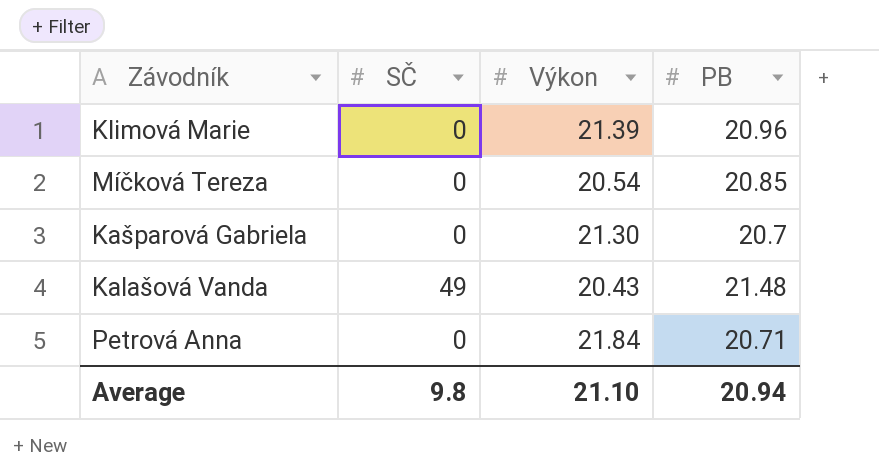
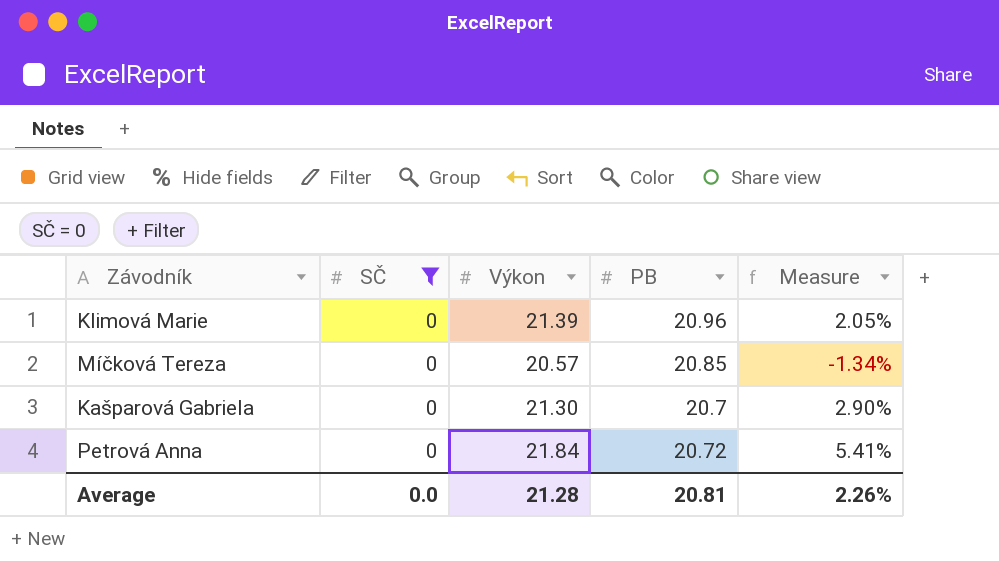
filter: none -> SČ = 0
column Measure | formula: none -> ([Výkon] - [PB]) / [PB]
Míčková Tereza | Výkon: 20.54 -> 20.57
Petrová Anna | PB: 20.71 -> 20.72
Average | SČ: 9.8 -> 0.0
Average | Výkon: 21.10 -> 21.28
Average | PB: 20.94 -> 20.81

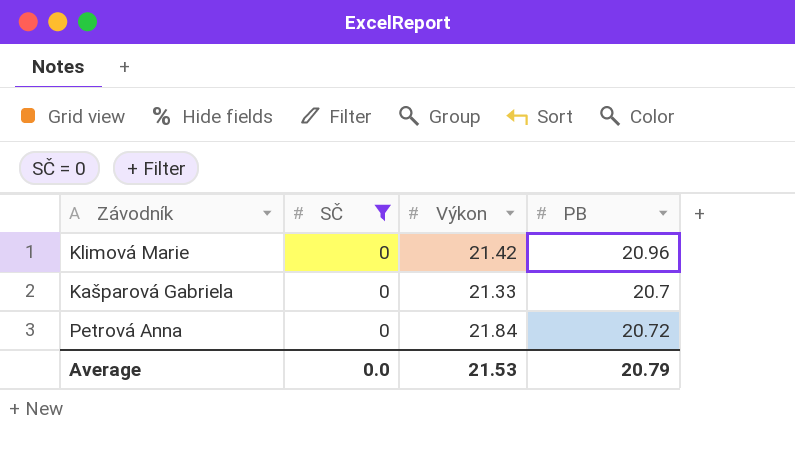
column Measure | formula: ([Výkon] - [PB]) / [PB] -> none
row Míčková Tereza: 0 | 20.57 | 20.85 | -1.34% -> none
Klimová Marie | Výkon: 21.39 -> 21.42
Kašparová Gabriela | Výkon: 21.30 -> 21.33
Average | Výkon: 21.28 -> 21.53
Average | PB: 20.81 -> 20.79

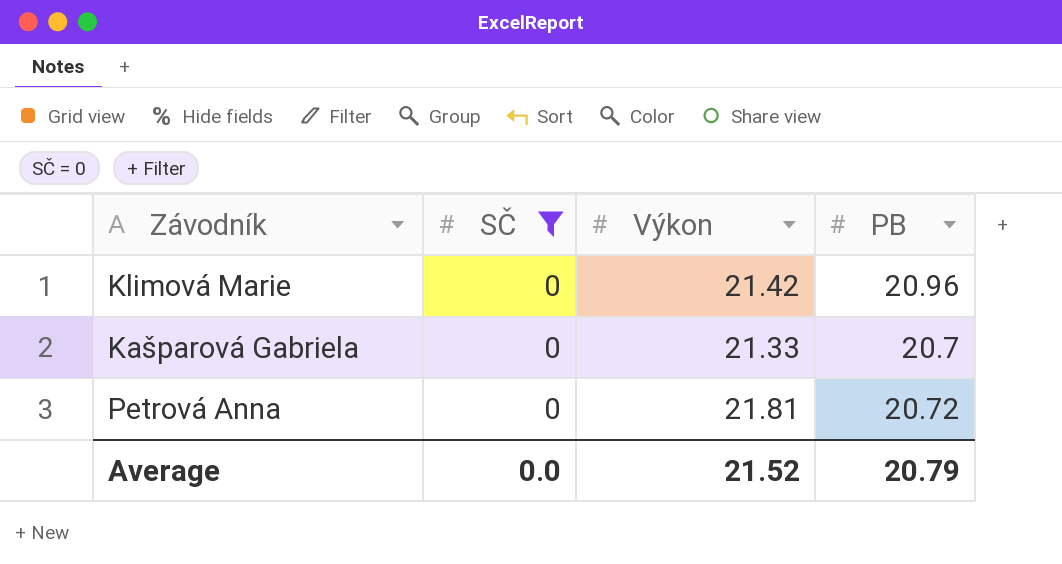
Petrová Anna | Výkon: 21.84 -> 21.81
Average | Výkon: 21.53 -> 21.52

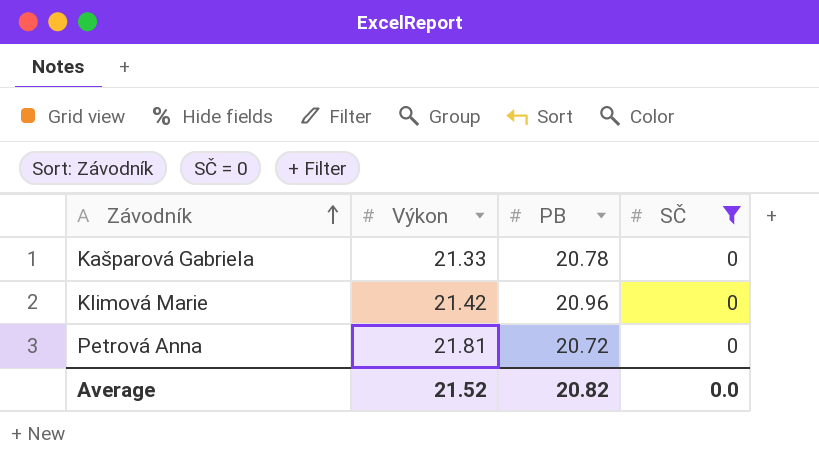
row order: none -> Závodník ascending
column SČ | position: 2 -> 4
Kašparová Gabriela | PB: 20.7 -> 20.78
Average | PB: 20.79 -> 20.82

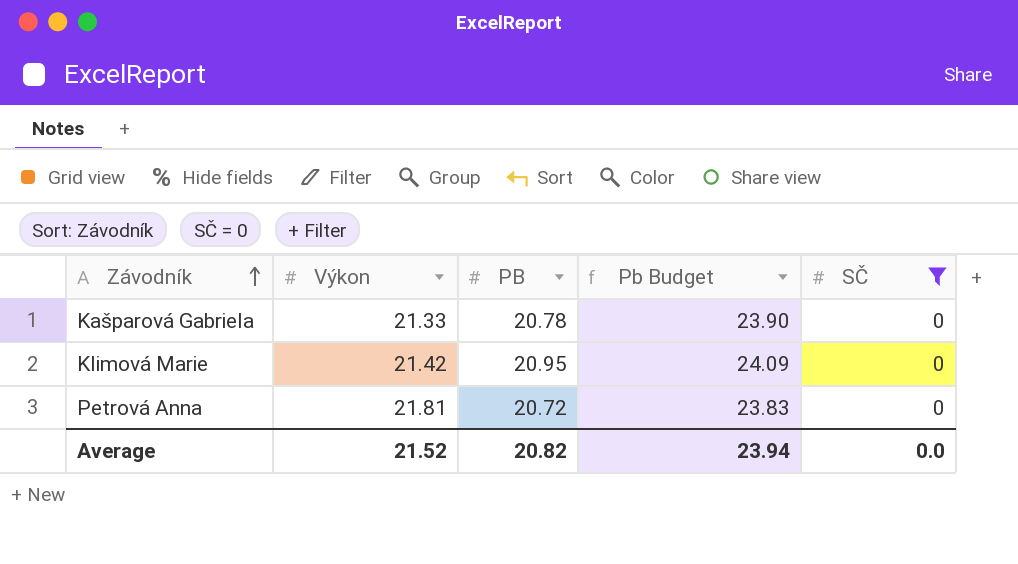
column Pb Budget | formula: none -> [PB] * 1.15
Klimová Marie | PB: 20.96 -> 20.95

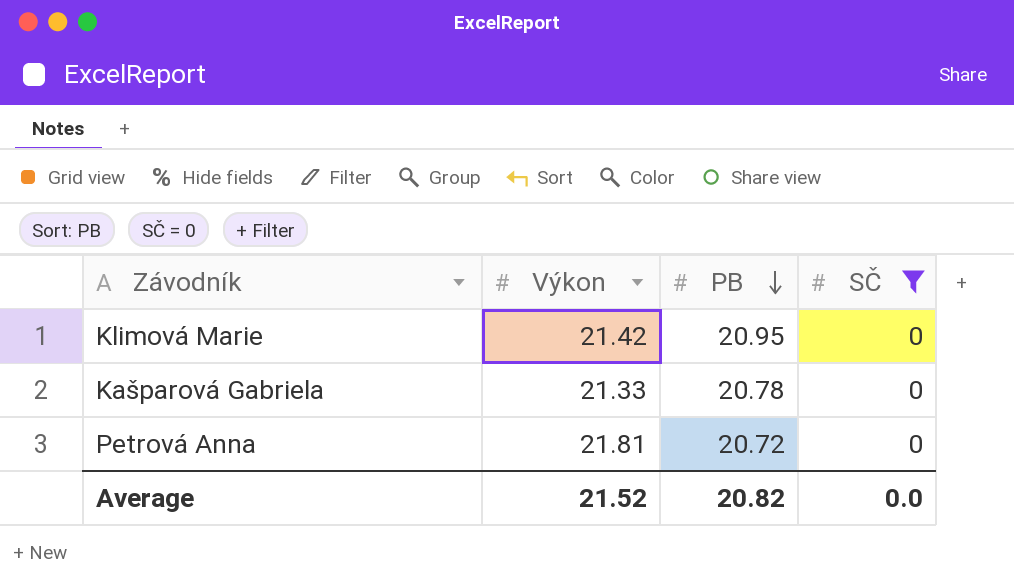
row order: Závodník ascending -> PB descending
column Pb Budget | formula: [PB] * 1.15 -> none

